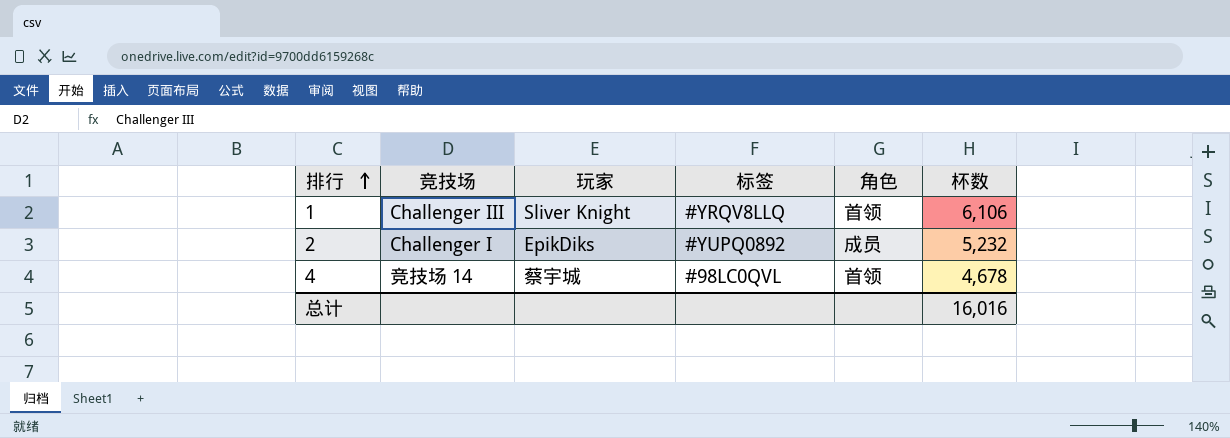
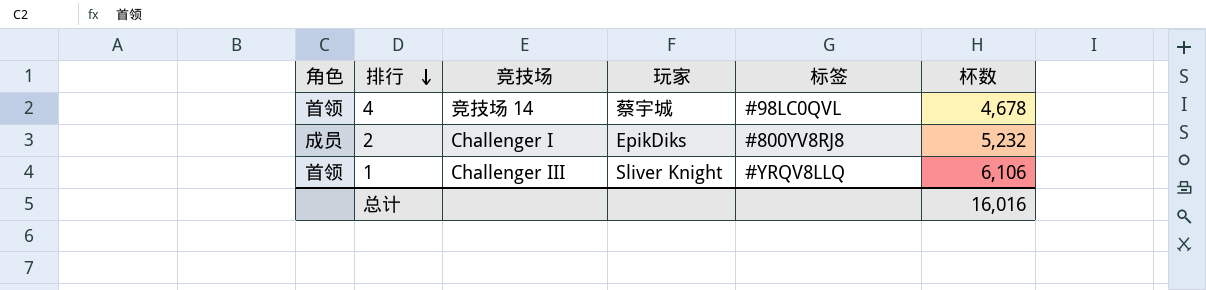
row order: 排行 ascending -> 排行 descending
column 角色 | position: 5 -> 1
2 | 标签: #YUPQ0892 -> #800YV8RJ8

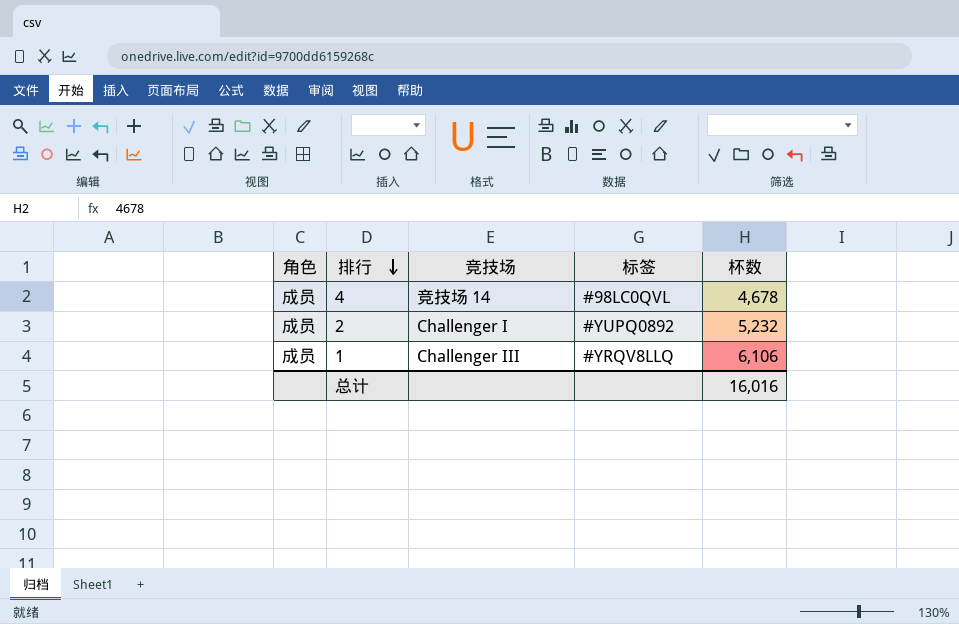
column 玩家 | position: 4 -> none
4 | 角色: 首领 -> 成员
2 | 标签: #800YV8RJ8 -> #YUPQ0892
1 | 角色: 首领 -> 成员

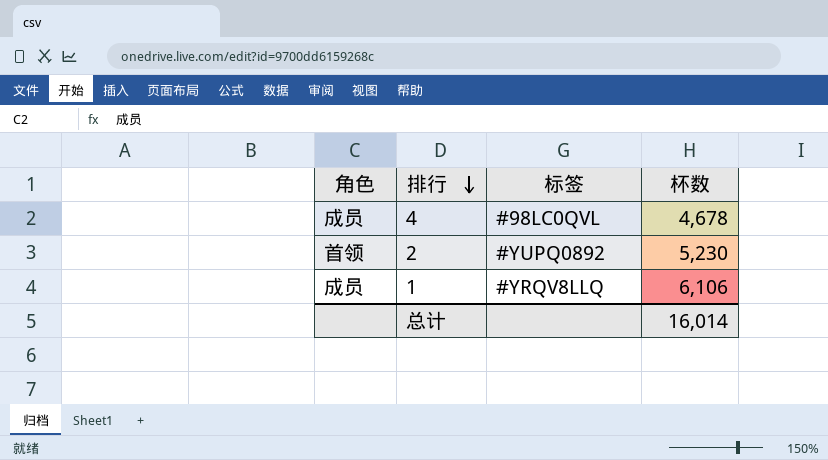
column 竞技场 | position: 3 -> none
2 | 角色: 成员 -> 首领
2 | 杯数: 5,232 -> 5,230
总计 | 杯数: 16,016 -> 16,014

